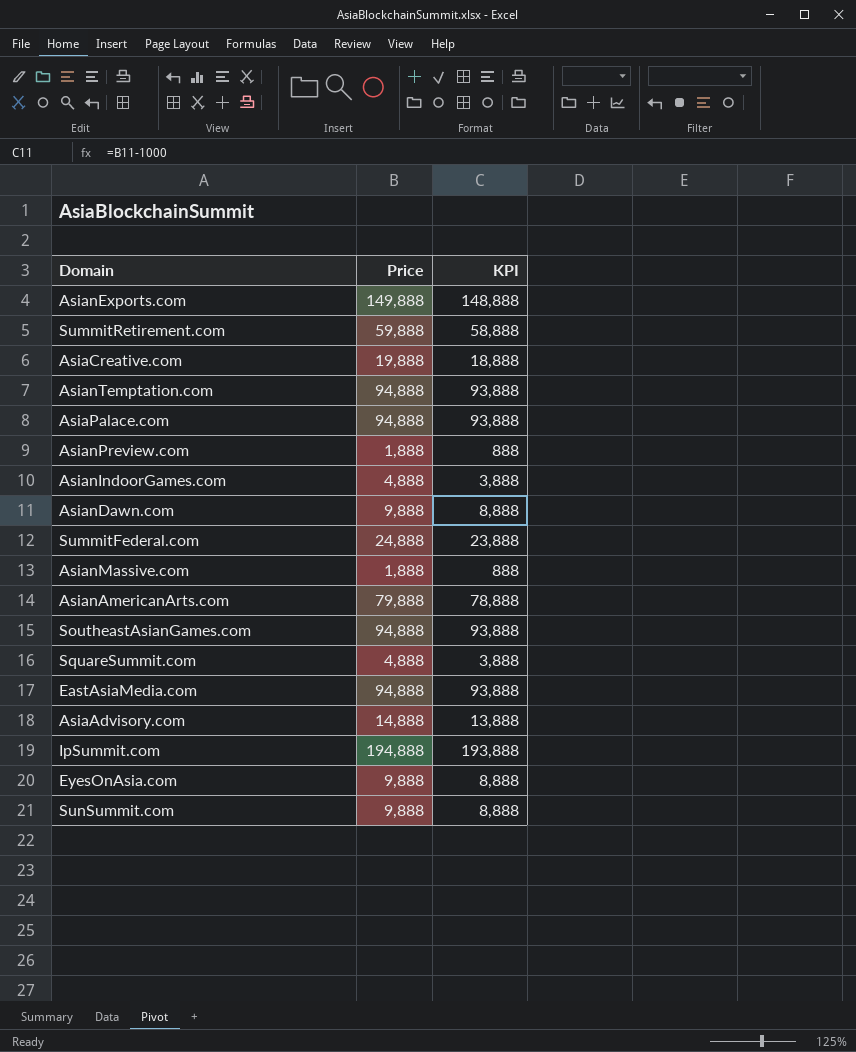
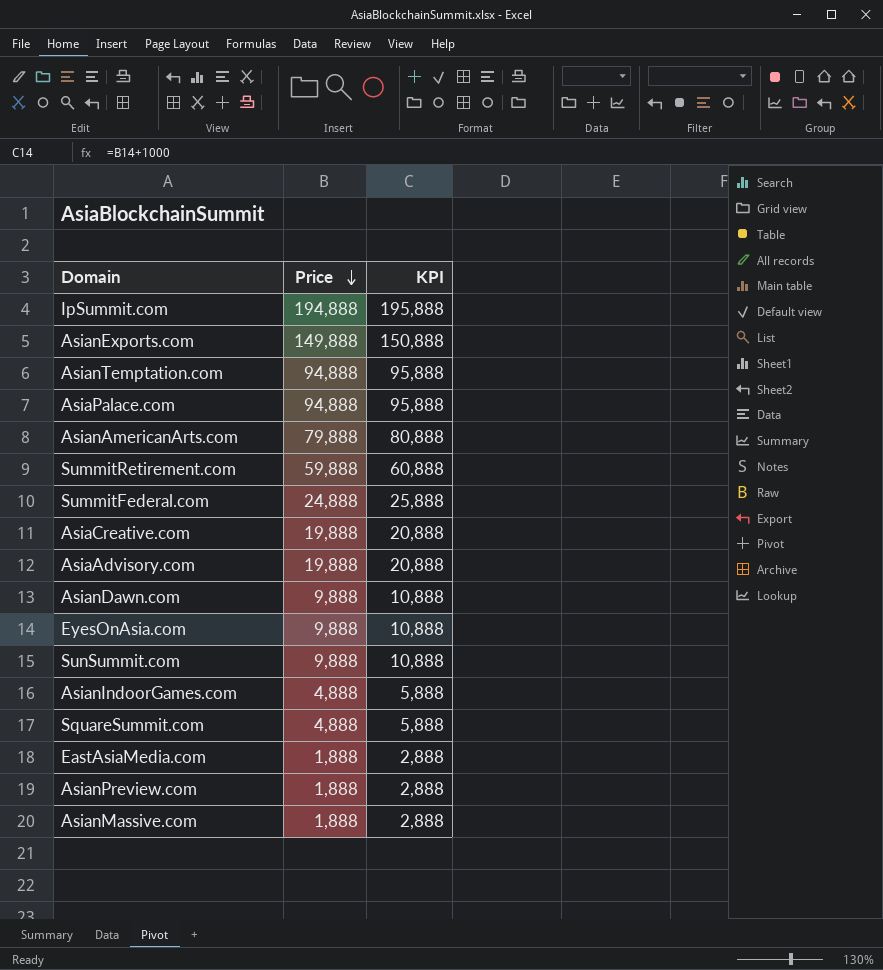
row order: none -> Price descending
column KPI | formula: [Price] - 1000 -> [Price] + 1000
row SoutheastAsianGames.com: 94,888 | 93,888 -> none
AsiaAdvisory.com | Price: 14,888 -> 19,888
EastAsiaMedia.com | Price: 94,888 -> 1,888

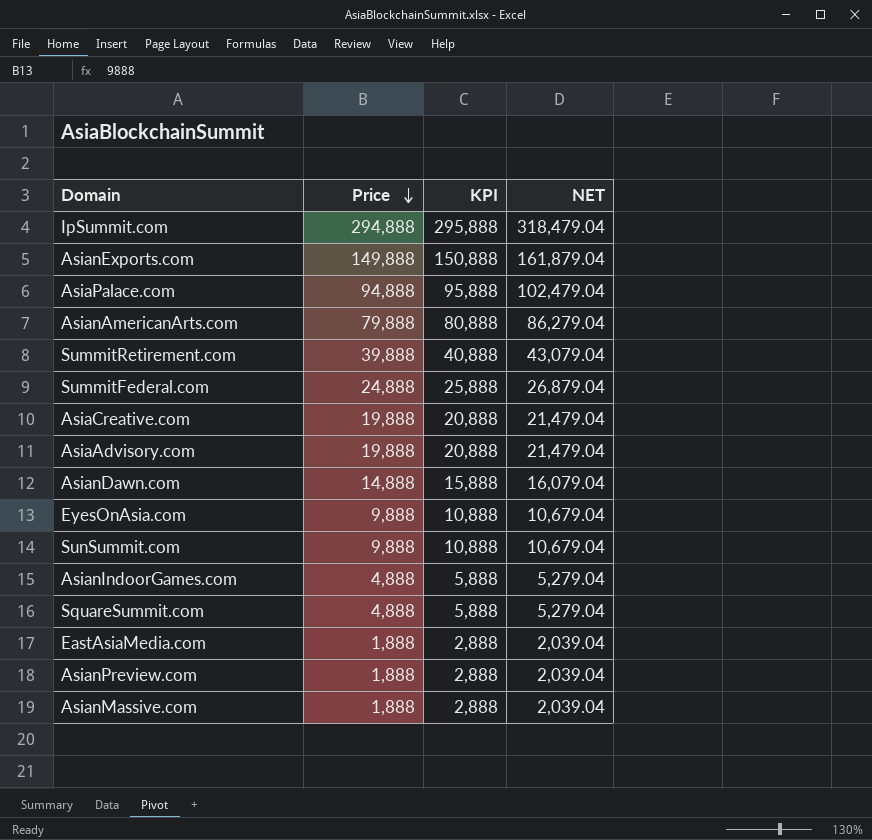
column NET | formula: none -> [Price] * 1.08
row AsianTemptation.com: 94,888 | 95,888 -> none
IpSummit.com | Price: 194,888 -> 294,888
IpSummit.com | KPI: 195,888 -> 295,888
SummitRetirement.com | Price: 59,888 -> 39,888
SummitRetirement.com | KPI: 60,888 -> 40,888
AsianDawn.com | Price: 9,888 -> 14,888
AsianDawn.com | KPI: 10,888 -> 15,888

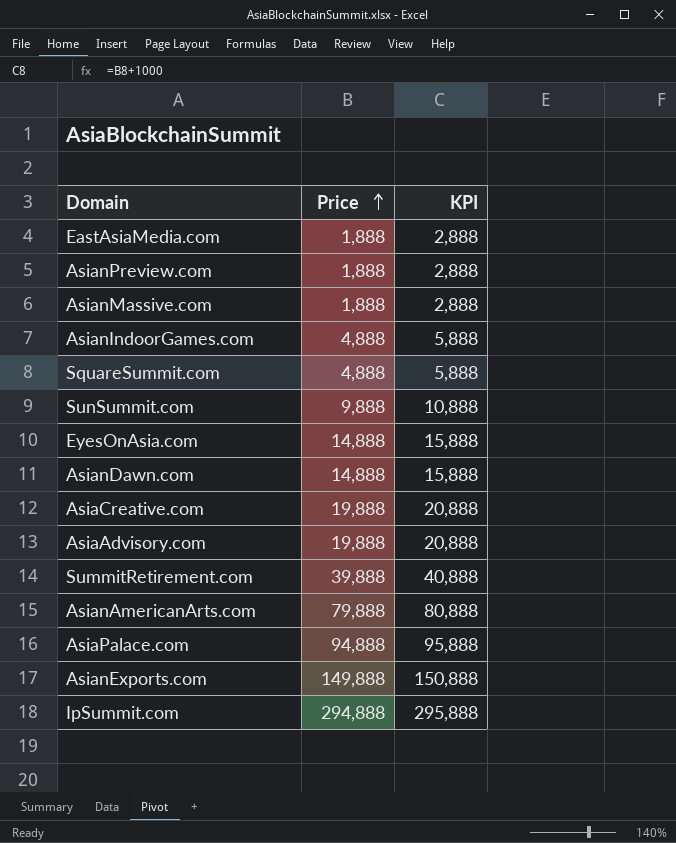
row order: Price descending -> Price ascending
column NET | formula: [Price] * 1.08 -> none
row SummitFederal.com: 24,888 | 25,888 | 26,879.04 -> none
EyesOnAsia.com | Price: 9,888 -> 14,888
EyesOnAsia.com | KPI: 10,888 -> 15,888

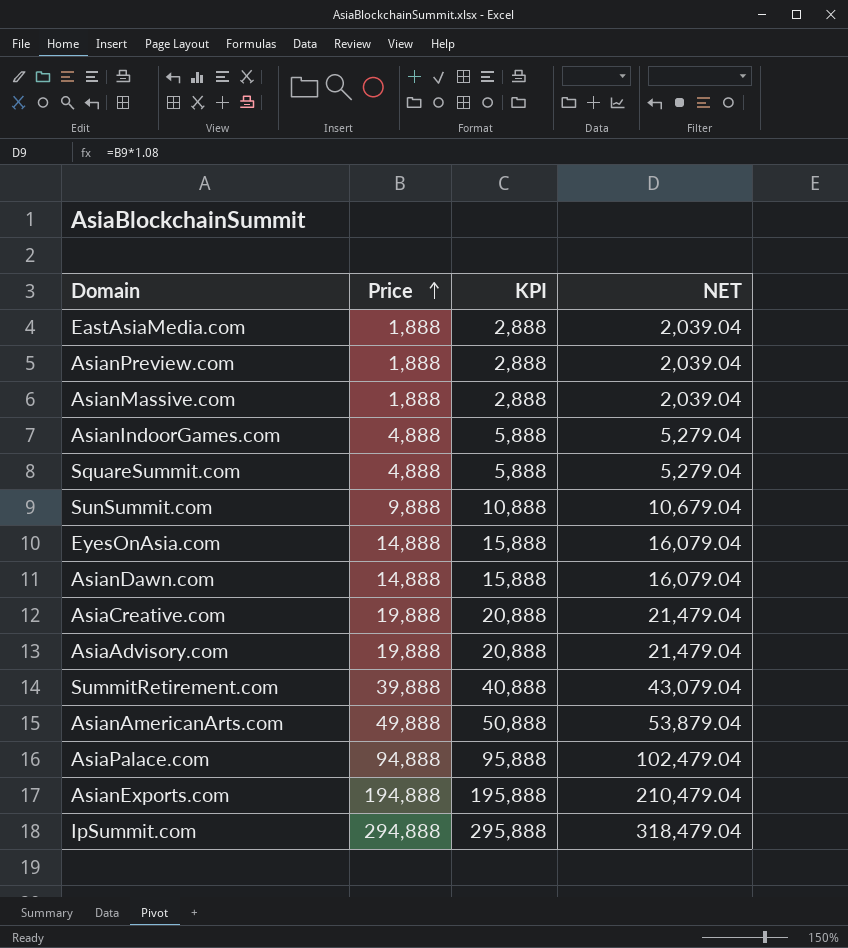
column NET | formula: none -> [Price] * 1.08
AsianAmericanArts.com | Price: 79,888 -> 49,888
AsianAmericanArts.com | KPI: 80,888 -> 50,888
AsianExports.com | Price: 149,888 -> 194,888
AsianExports.com | KPI: 150,888 -> 195,888

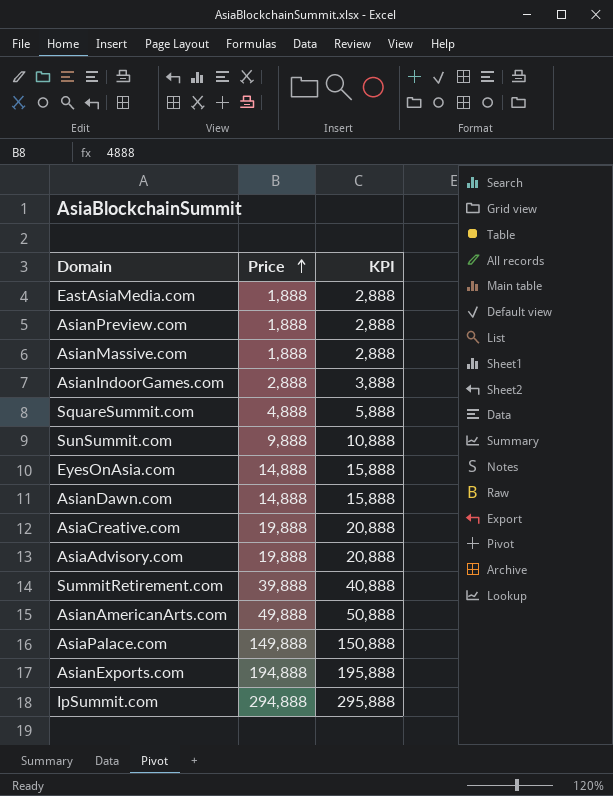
column NET | formula: [Price] * 1.08 -> none
AsianIndoorGames.com | Price: 4,888 -> 2,888
AsianIndoorGames.com | KPI: 5,888 -> 3,888
AsiaPalace.com | Price: 94,888 -> 149,888
AsiaPalace.com | KPI: 95,888 -> 150,888

